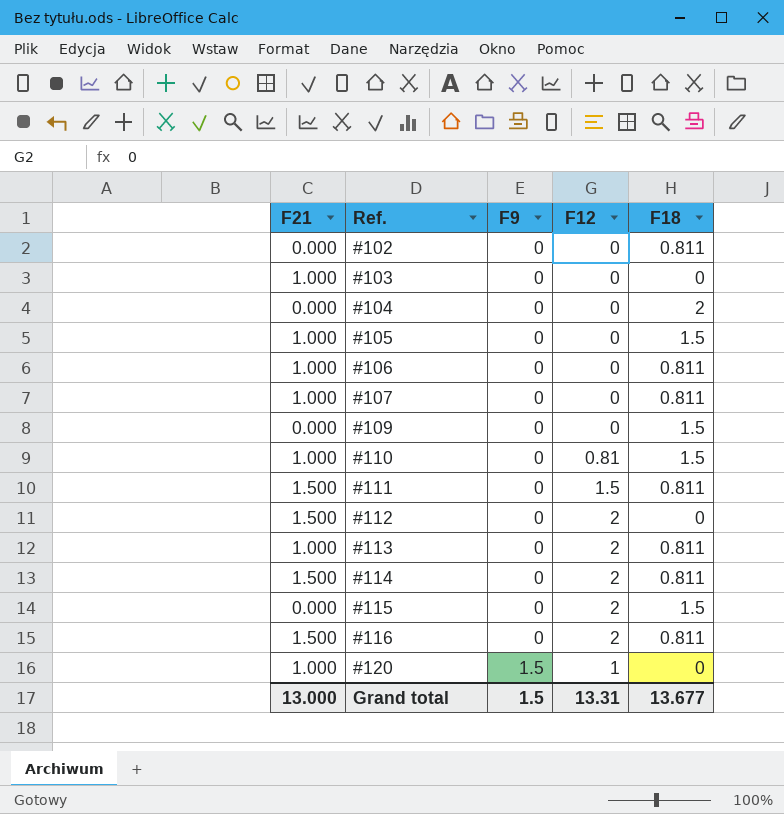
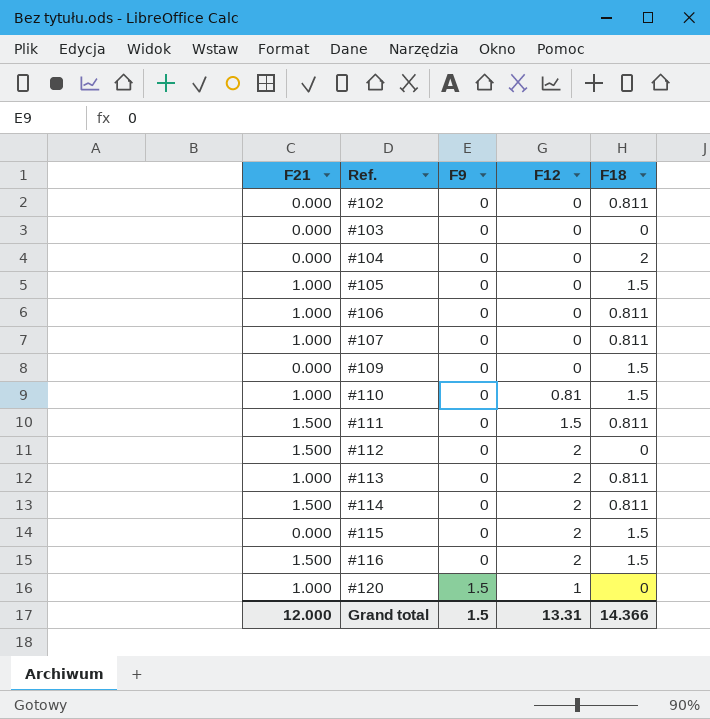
#103 | F21: 1.000 -> 0.000
#116 | F18: 0.811 -> 1.5
Grand total | F21: 13.000 -> 12.000
Grand total | F18: 13.677 -> 14.366

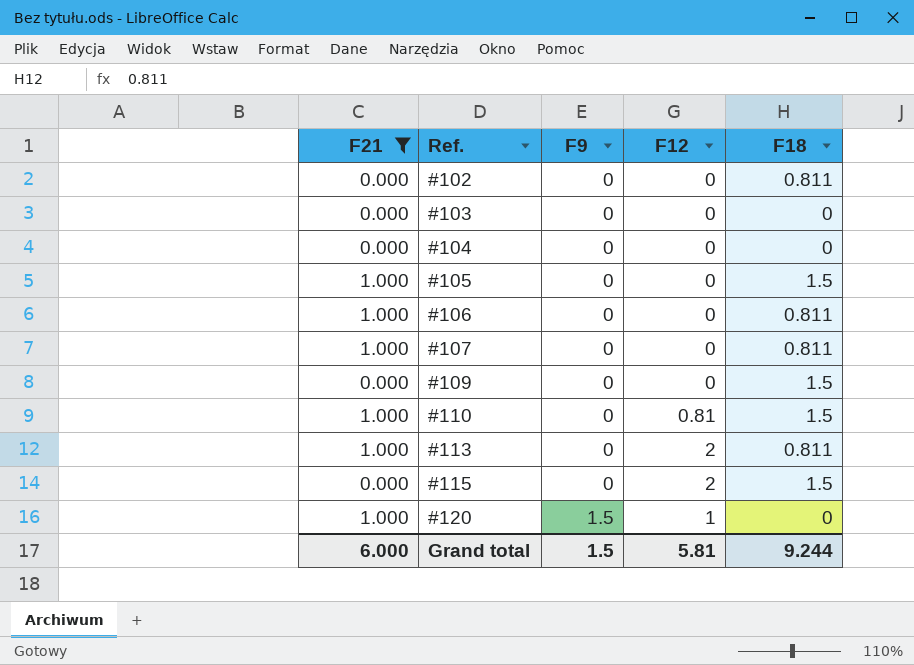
filter: none -> F21 != 1.500
#104 | F18: 2 -> 0
Grand total | F21: 12.000 -> 6.000
Grand total | F12: 13.31 -> 5.81
Grand total | F18: 14.366 -> 9.244

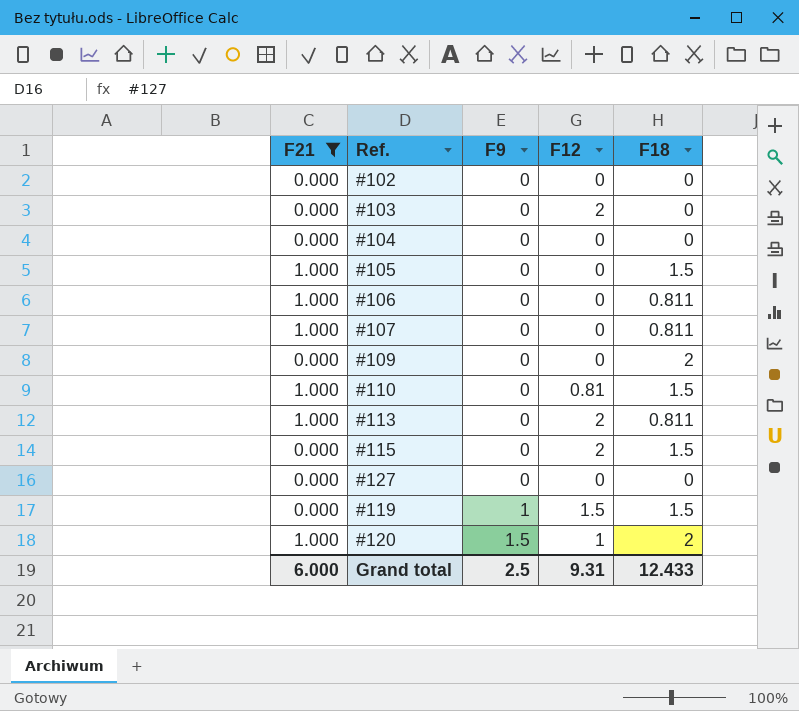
#102 | F18: 0.811 -> 0
#103 | F12: 0 -> 2
#109 | F18: 1.5 -> 2
row #127: none -> 0.000 | 0 | 0 | 0
row #119: none -> 0.000 | 1 | 1.5 | 1.5
#120 | F18: 0 -> 2
Grand total | F9: 1.5 -> 2.5
Grand total | F12: 5.81 -> 9.31
Grand total | F18: 9.244 -> 12.433

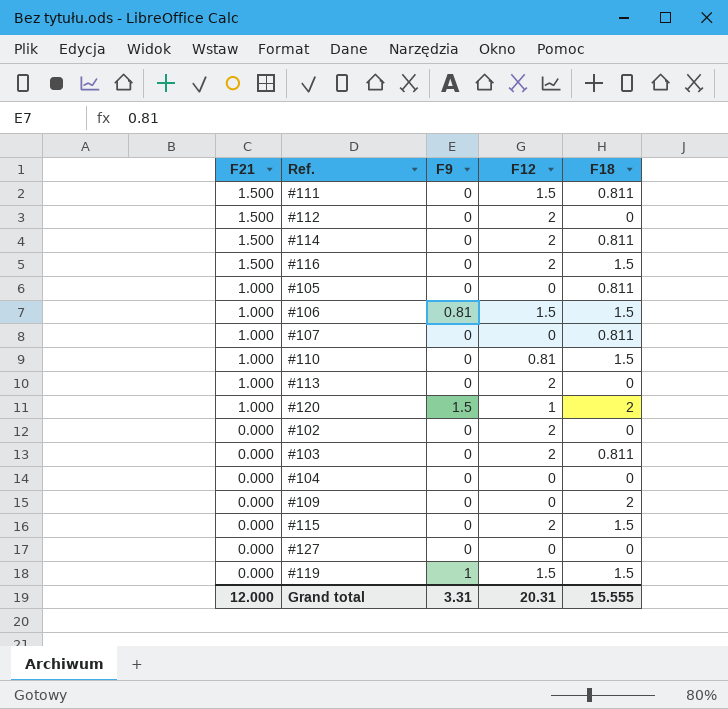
filter: F21 != 1.500 -> none
row order: F9 ascending -> F21 descending
#105 | F18: 1.5 -> 0.811
#106 | F9: 0 -> 0.81
#106 | F12: 0 -> 1.5
#106 | F18: 0.811 -> 1.5
#113 | F18: 0.811 -> 0
#102 | F12: 0 -> 2
#103 | F18: 0 -> 0.811
Grand total | F21: 6.000 -> 12.000
Grand total | F9: 2.5 -> 3.31
Grand total | F12: 9.31 -> 20.31
Grand total | F18: 12.433 -> 15.555

